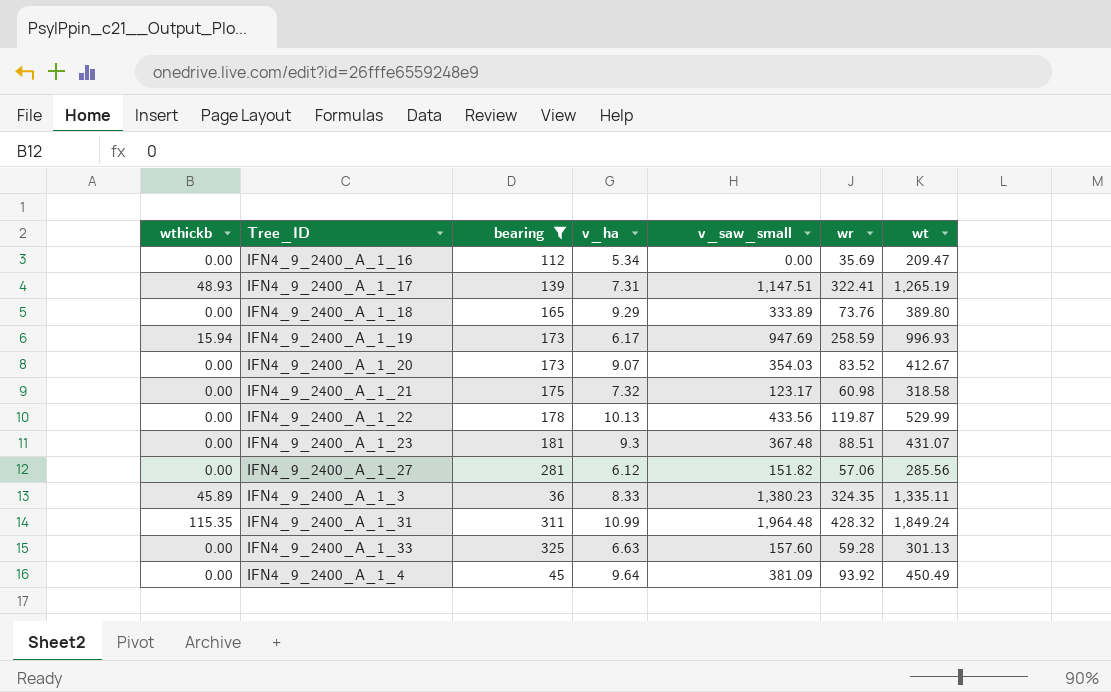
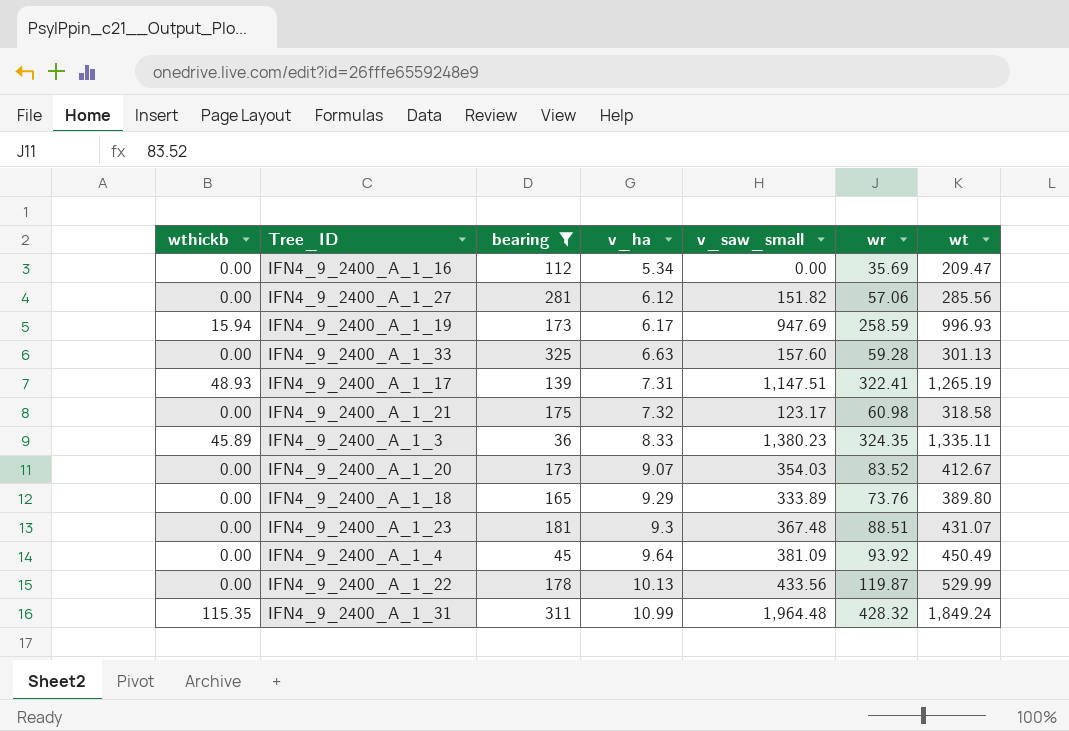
row order: none -> v_ha ascending

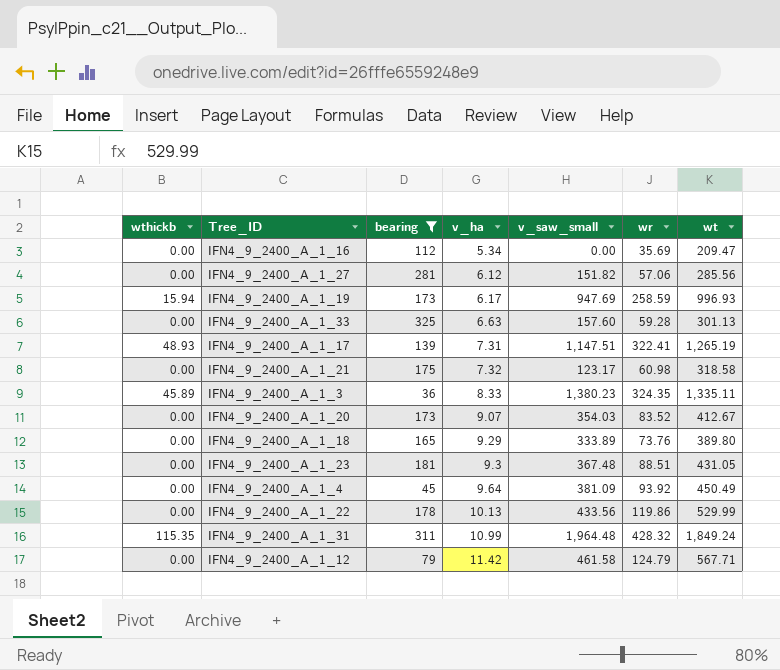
IFN4_9_2400_A_1_23 | wt: 431.07 -> 431.05
IFN4_9_2400_A_1_22 | wr: 119.87 -> 119.86
row IFN4_9_2400_A_1_12: none -> 0.00 | 79 | 11.42 | 461.58 | 124.79 | 567.71

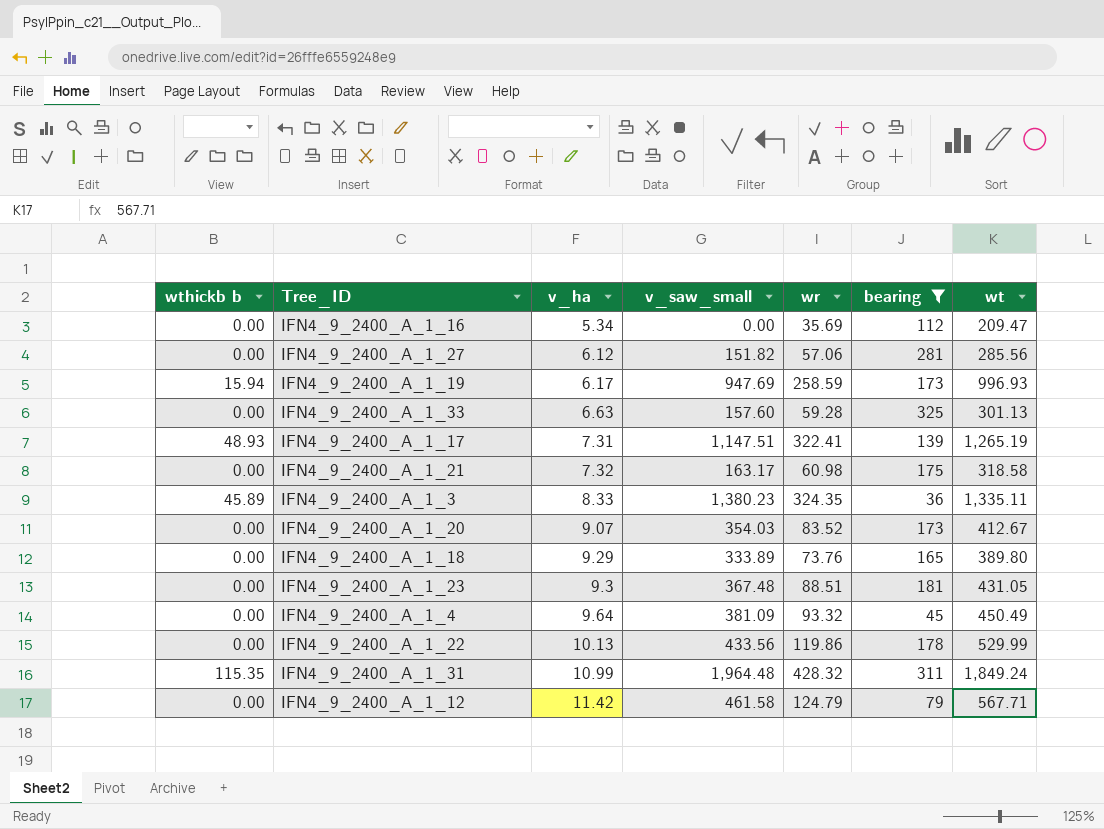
column name: wthickb -> wthickb b
column bearing | position: 3 -> 6
IFN4_9_2400_A_1_21 | v_saw_small: 123.17 -> 163.17
IFN4_9_2400_A_1_4 | wr: 93.92 -> 93.32

